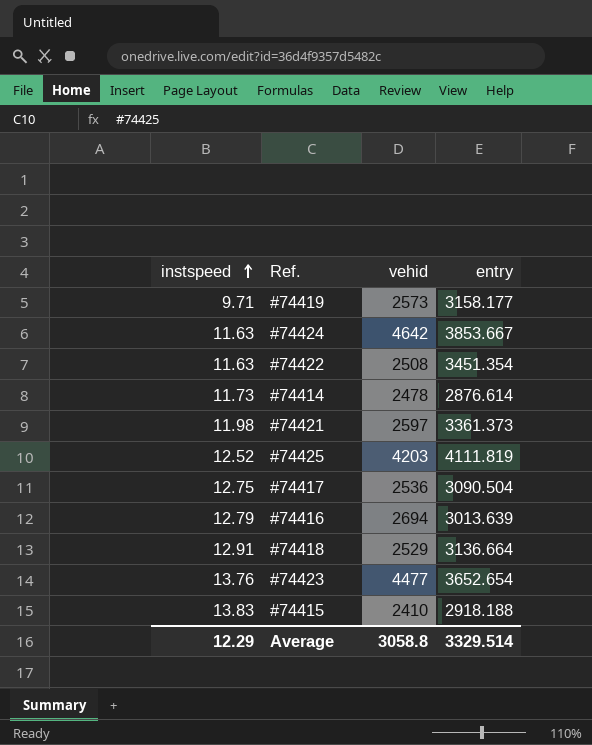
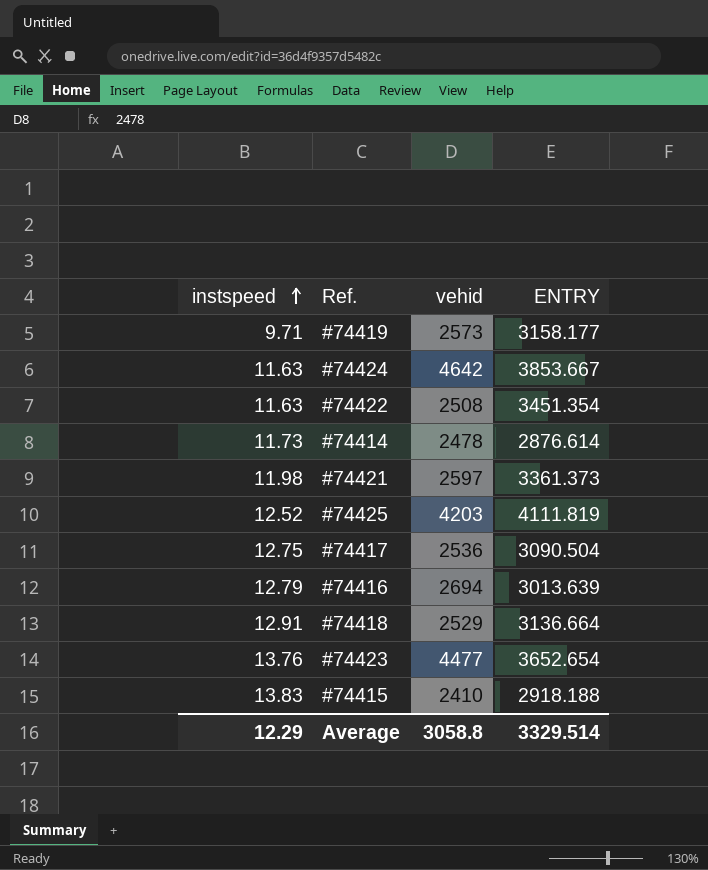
column name: entry -> ENTRY

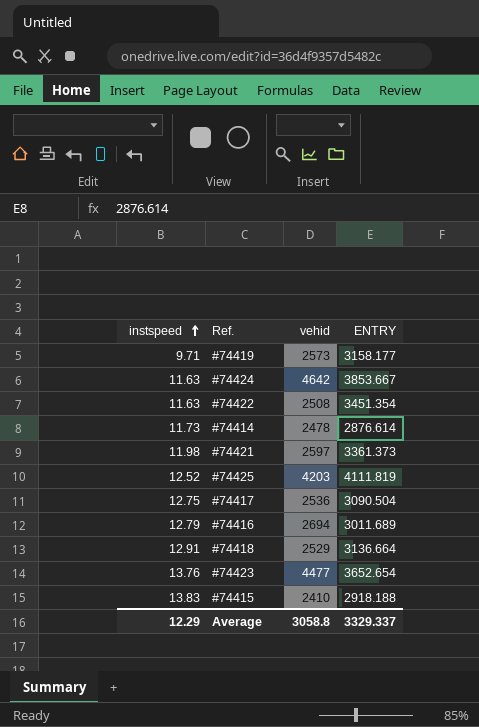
#74416 | ENTRY: 3013.639 -> 3011.689
Average | ENTRY: 3329.514 -> 3329.337

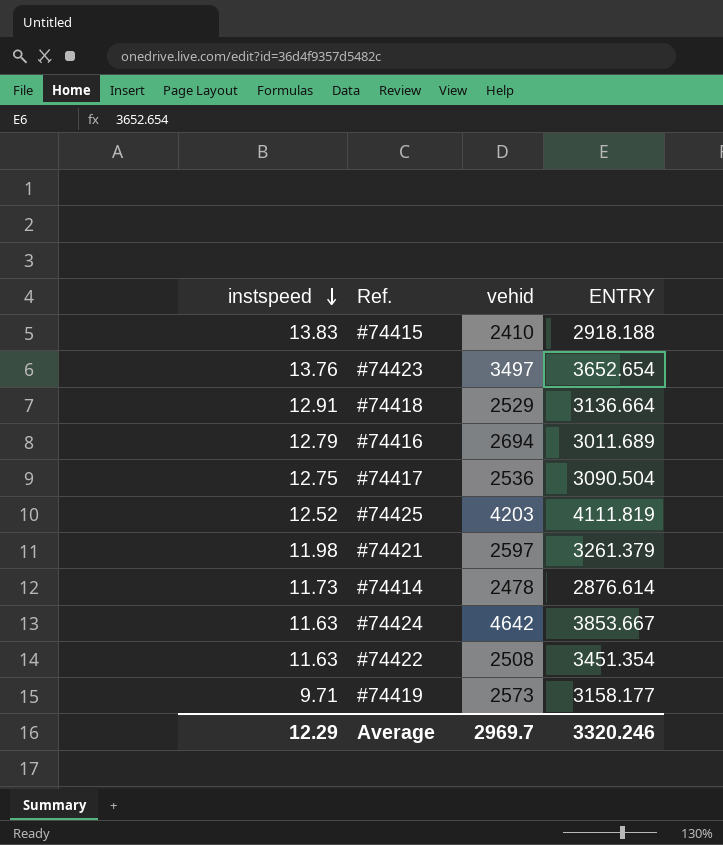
row order: instspeed ascending -> instspeed descending
#74423 | vehid: 4477 -> 3497
#74421 | ENTRY: 3361.373 -> 3261.379
Average | vehid: 3058.8 -> 2969.7
Average | ENTRY: 3329.337 -> 3320.246

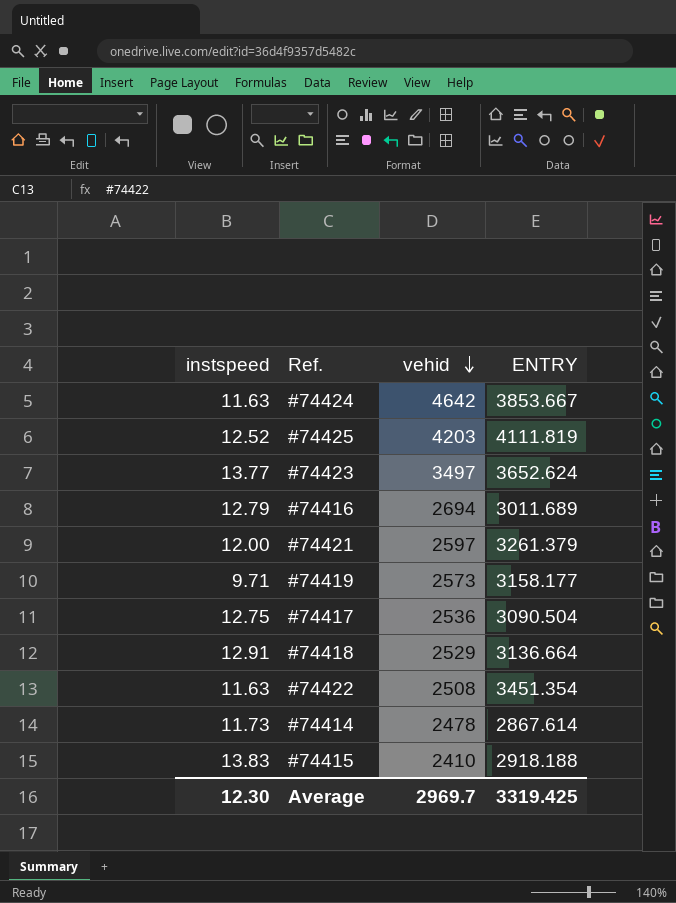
row order: instspeed descending -> vehid descending
#74423 | instspeed: 13.76 -> 13.77
#74423 | ENTRY: 3652.654 -> 3652.624
#74421 | instspeed: 11.98 -> 12.00
#74414 | ENTRY: 2876.614 -> 2867.614
Average | instspeed: 12.29 -> 12.30
Average | ENTRY: 3320.246 -> 3319.425

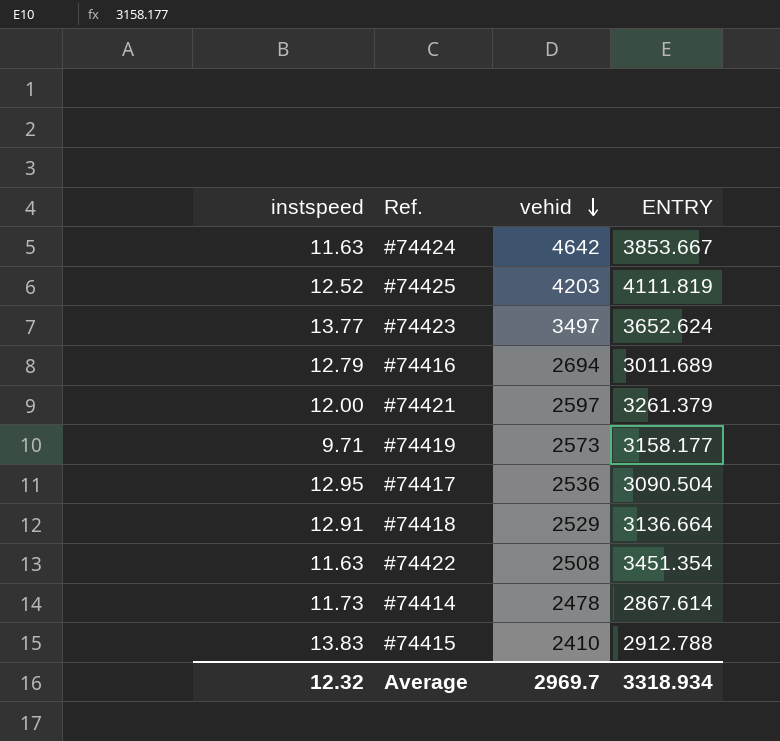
#74417 | instspeed: 12.75 -> 12.95
#74415 | ENTRY: 2918.188 -> 2912.788
Average | instspeed: 12.30 -> 12.32
Average | ENTRY: 3319.425 -> 3318.934

